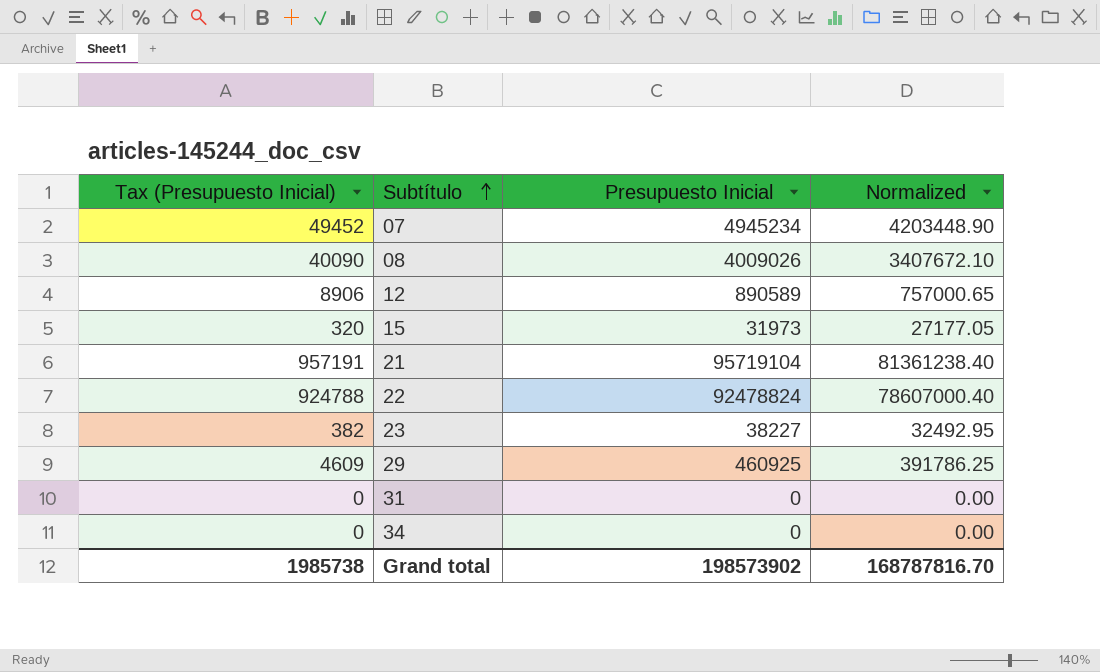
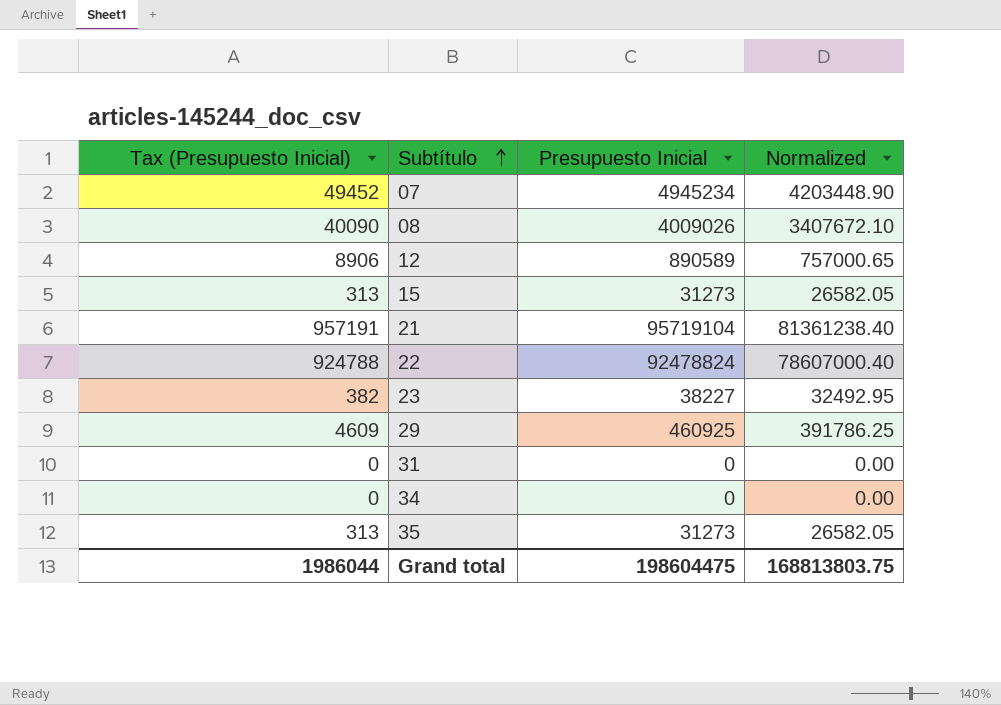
15 | Tax (Presupuesto Inicial): 320 -> 313
15 | Presupuesto Inicial: 31973 -> 31273
15 | Normalized: 27177.05 -> 26582.05
row 35: none -> 313 | 31273 | 26582.05
Grand total | Tax (Presupuesto Inicial): 1985738 -> 1986044
Grand total | Presupuesto Inicial: 198573902 -> 198604475
Grand total | Normalized: 168787816.70 -> 168813803.75

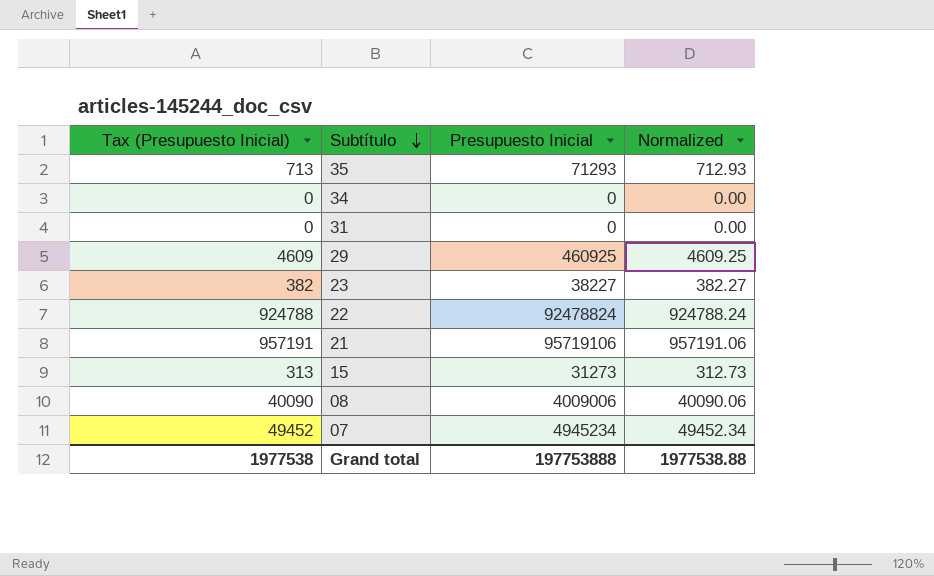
row order: Subtítulo ascending -> Subtítulo descending
column Normalized | formula: [Presupuesto Inicial] * 0.85 -> [Presupuesto Inicial] * 0.01
row 12: 8906 | 890589 | 757000.65 -> none
35 | Tax (Presupuesto Inicial): 313 -> 713
35 | Presupuesto Inicial: 31273 -> 71293
21 | Presupuesto Inicial: 95719104 -> 95719106
08 | Presupuesto Inicial: 4009026 -> 4009006
Grand total | Tax (Presupuesto Inicial): 1986044 -> 1977538
Grand total | Presupuesto Inicial: 198604475 -> 197753888
Grand total | Normalized: 168813803.75 -> 1977538.88

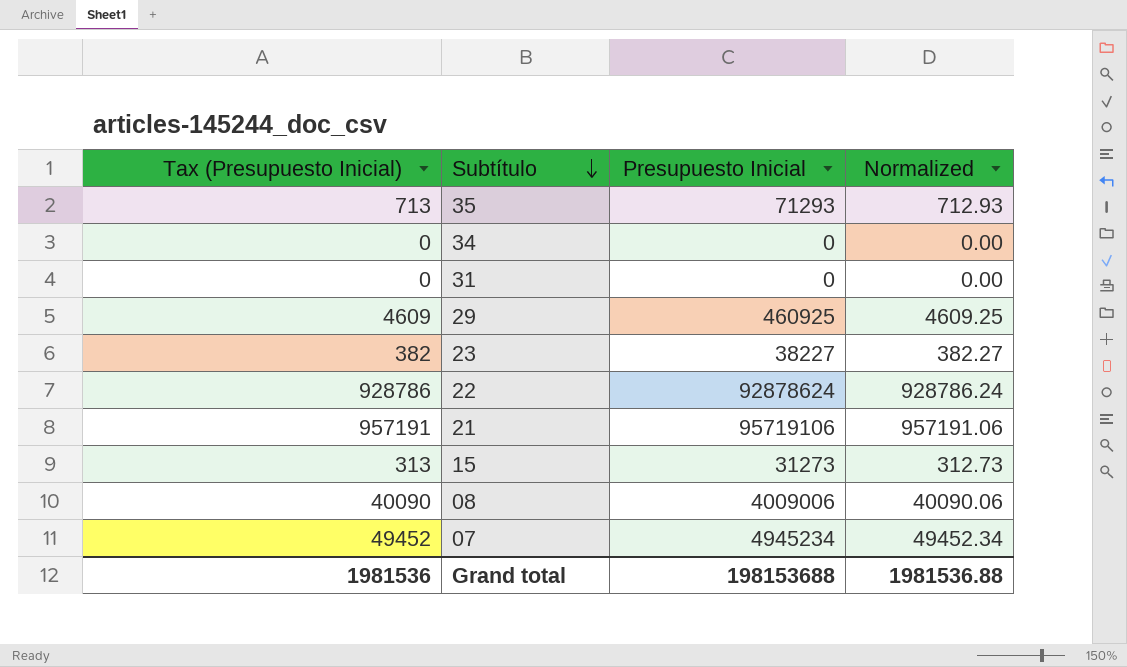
22 | Tax (Presupuesto Inicial): 924788 -> 928786
22 | Presupuesto Inicial: 92478824 -> 92878624
22 | Normalized: 924788.24 -> 928786.24
Grand total | Tax (Presupuesto Inicial): 1977538 -> 1981536
Grand total | Presupuesto Inicial: 197753888 -> 198153688
Grand total | Normalized: 1977538.88 -> 1981536.88

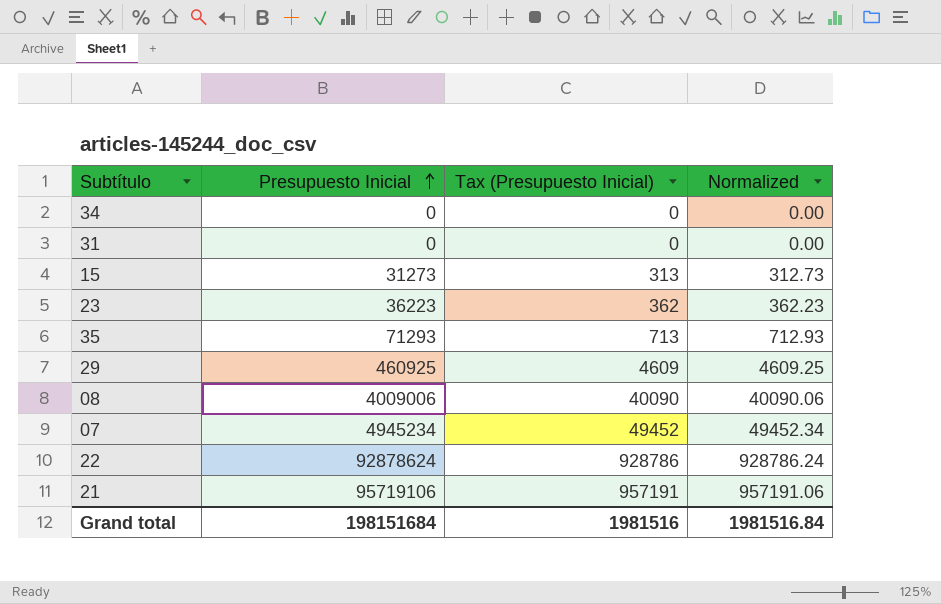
row order: Subtítulo descending -> Presupuesto Inicial ascending
column Tax (Presupuesto Inicial) | position: 1 -> 3
23 | Presupuesto Inicial: 38227 -> 36223
23 | Tax (Presupuesto Inicial): 382 -> 362
23 | Normalized: 382.27 -> 362.23
Grand total | Presupuesto Inicial: 198153688 -> 198151684
Grand total | Tax (Presupuesto Inicial): 1981536 -> 1981516
Grand total | Normalized: 1981536.88 -> 1981516.84

